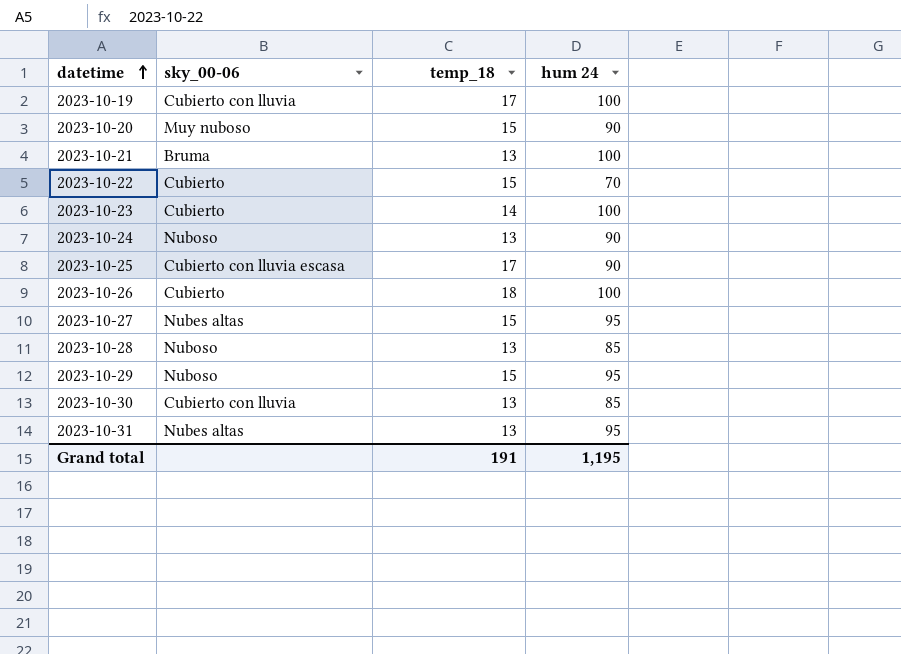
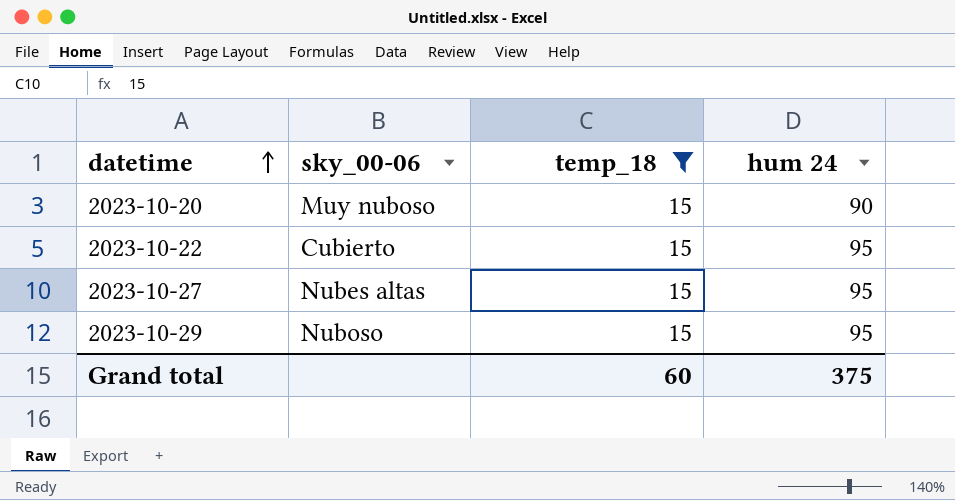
filter: none -> temp_18 = 15
2023-10-22 | hum 24: 70 -> 95
Grand total | temp_18: 191 -> 60
Grand total | hum 24: 1,195 -> 375

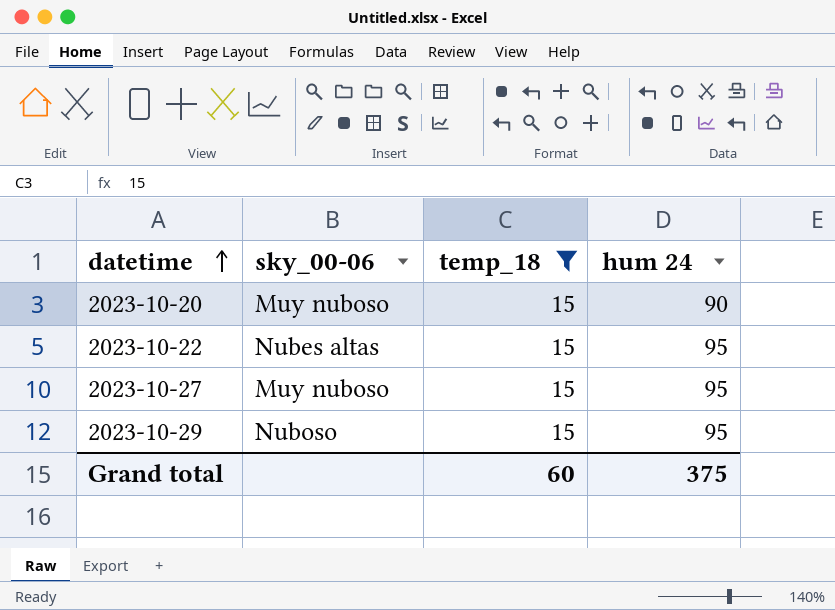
2023-10-22 | sky_00-06: Cubierto -> Nubes altas
2023-10-27 | sky_00-06: Nubes altas -> Muy nuboso

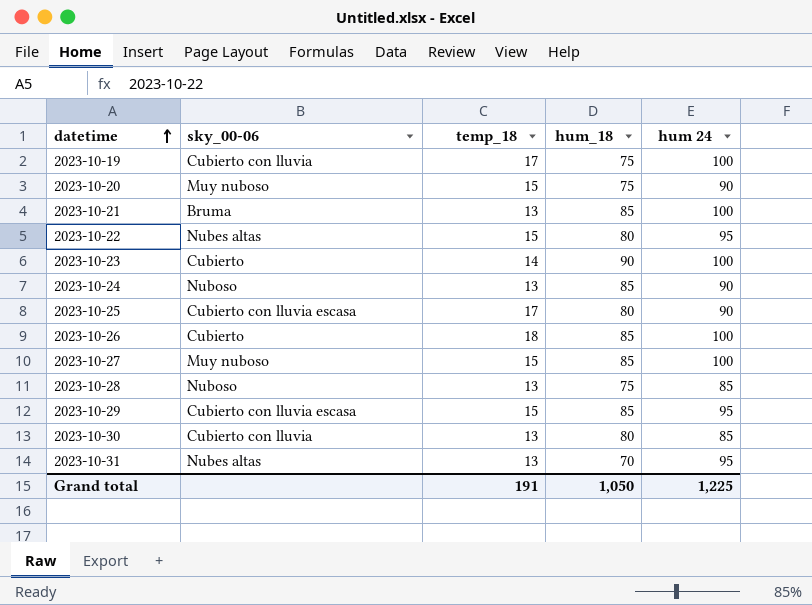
filter: temp_18 = 15 -> none
column hum_18 | position: none -> 4
2023-10-27 | hum 24: 95 -> 100
2023-10-29 | sky_00-06: Nuboso -> Cubierto con lluvia escasa
Grand total | temp_18: 60 -> 191
Grand total | hum 24: 375 -> 1,225

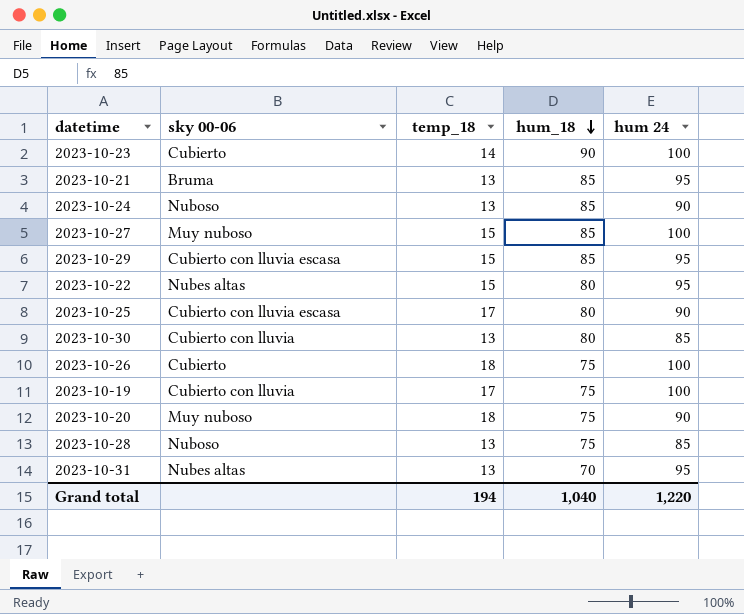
row order: datetime ascending -> hum_18 descending
column name: sky_00-06 -> sky 00-06
2023-10-21 | hum 24: 100 -> 95
2023-10-26 | hum_18: 85 -> 75
2023-10-20 | temp_18: 15 -> 18
Grand total | temp_18: 191 -> 194
Grand total | hum_18: 1,050 -> 1,040
Grand total | hum 24: 1,225 -> 1,220

